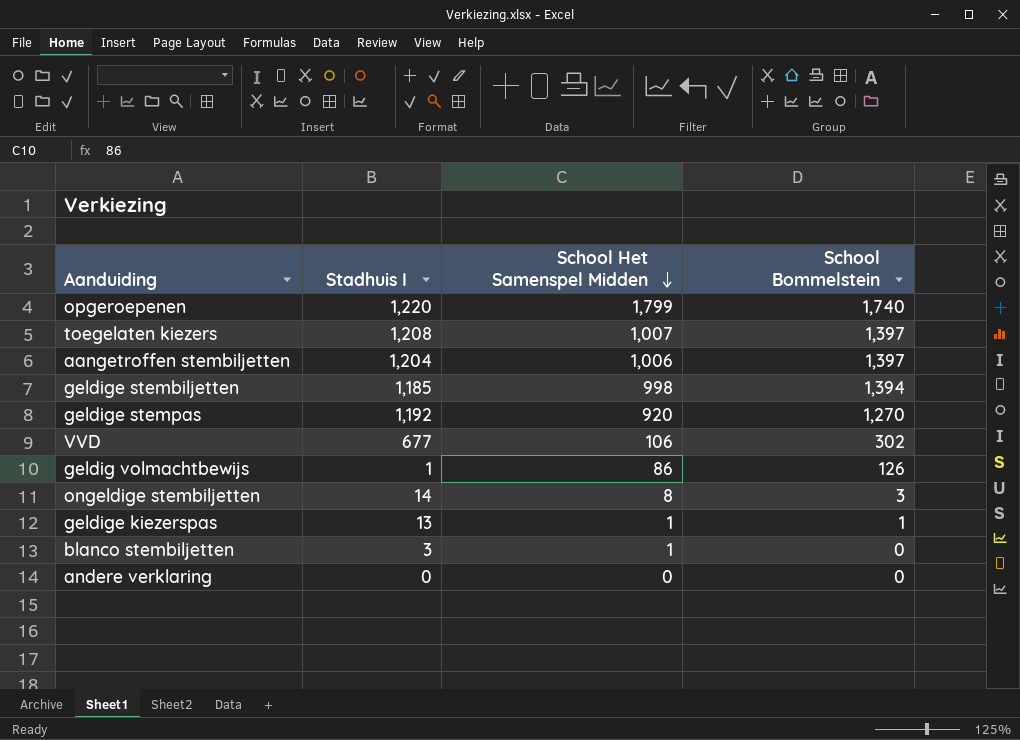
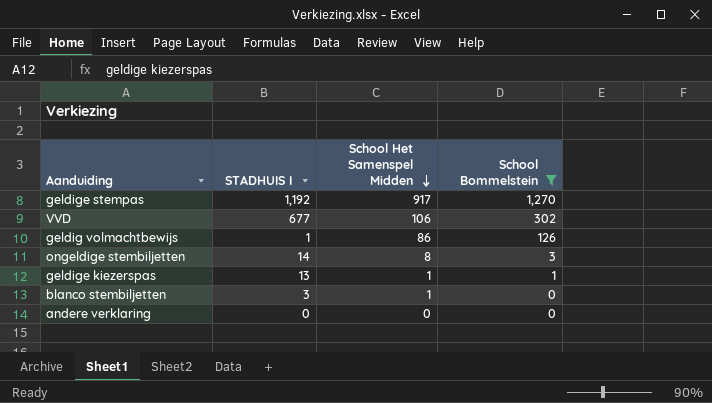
filter: none -> School Bommelstein <= 1,270
column name: Stadhuis I -> STADHUIS I
geldige stempas | School Het Samenspel Midden: 920 -> 917

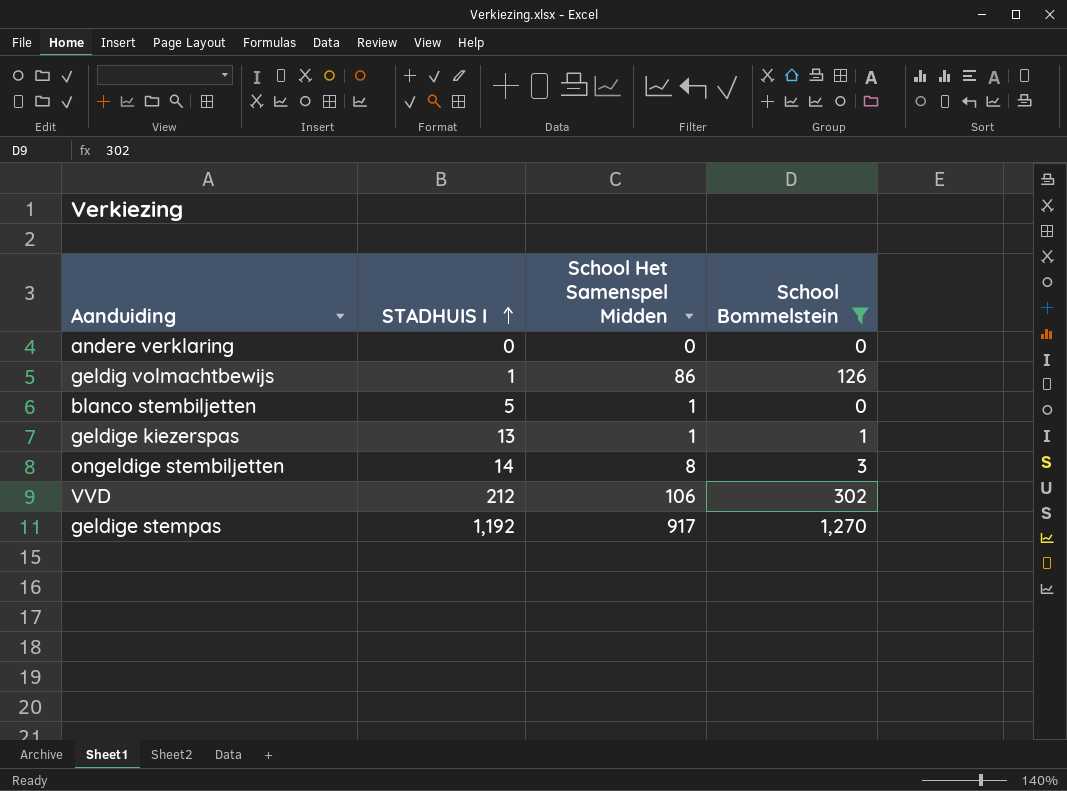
row order: School Het Samenspel Midden descending -> STADHUIS I ascending
blanco stembiljetten | STADHUIS I: 3 -> 5
VVD | STADHUIS I: 677 -> 212

